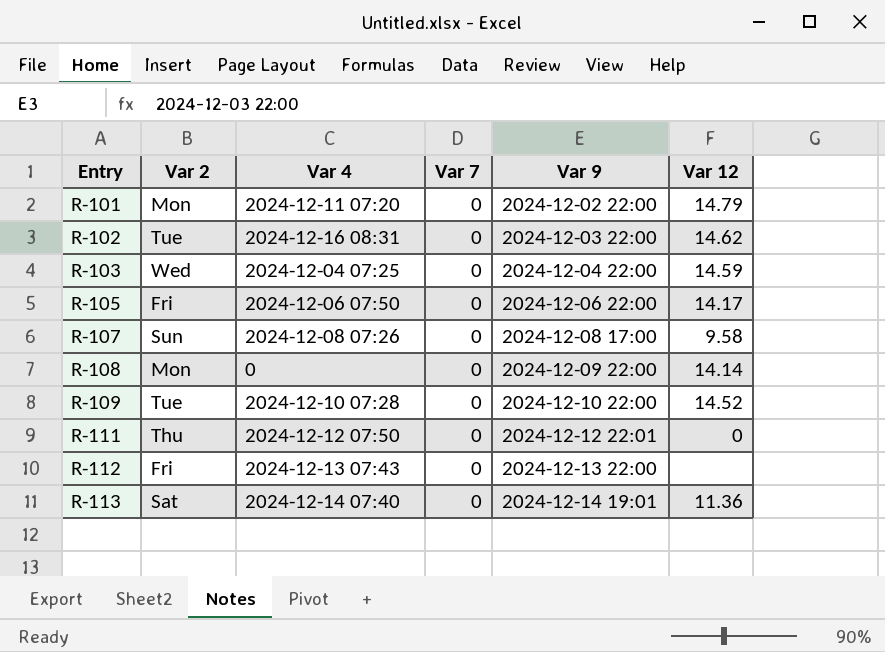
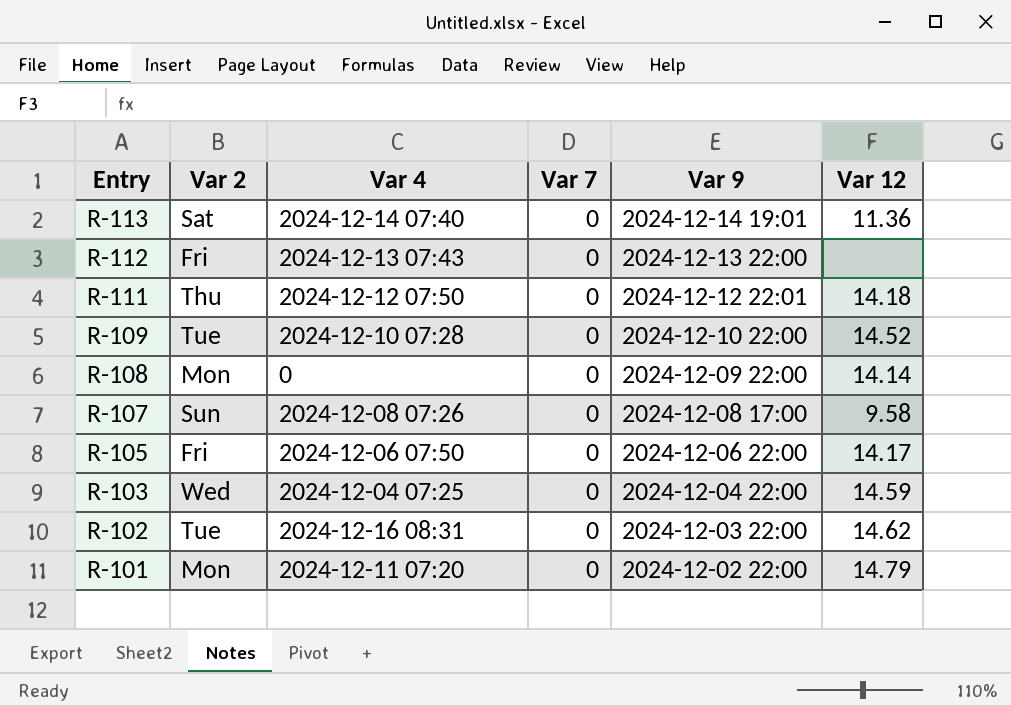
row order: Entry ascending -> Entry descending
R-111 | Var 12: 0 -> 14.18

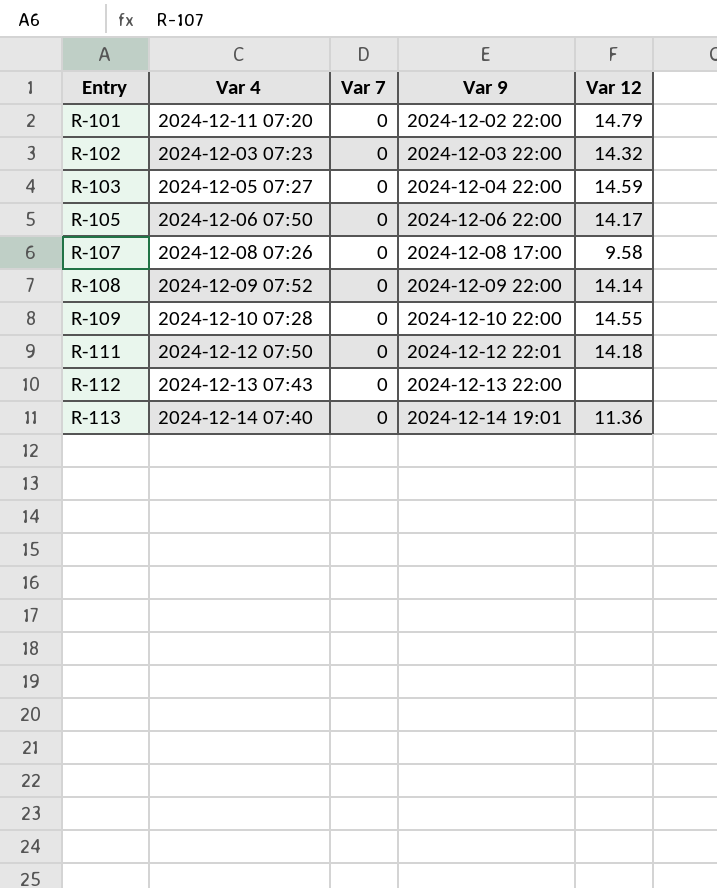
row order: Entry descending -> Entry ascending
column Var 2 | position: 2 -> none
R-102 | Var 4: 2024-12-16 08:31 -> 2024-12-03 07:23
R-102 | Var 12: 14.62 -> 14.32
R-103 | Var 4: 2024-12-04 07:25 -> 2024-12-05 07:27
R-108 | Var 4: 0 -> 2024-12-09 07:52
R-109 | Var 12: 14.52 -> 14.55

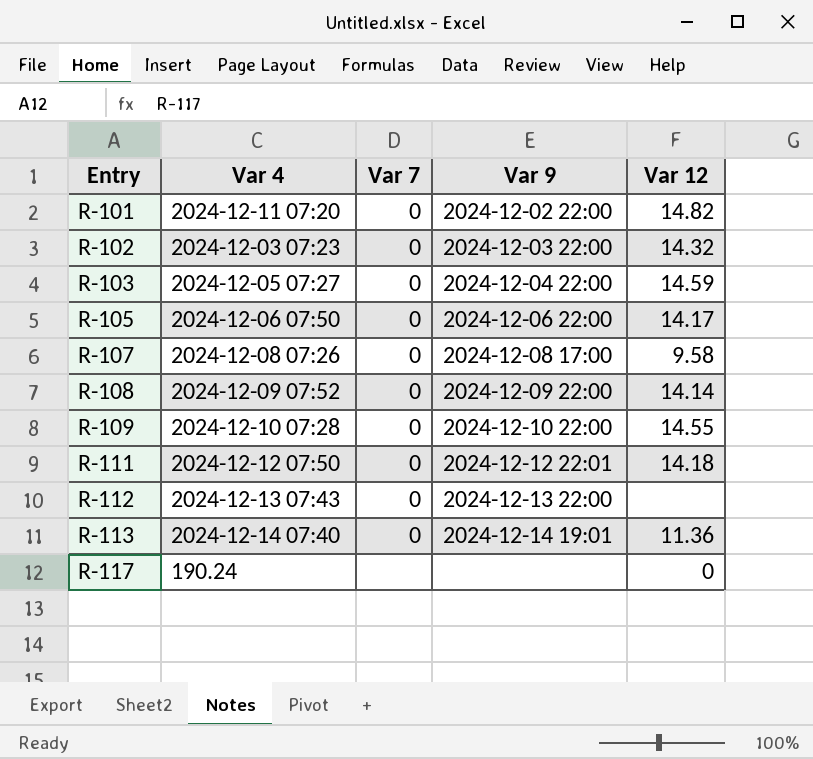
R-101 | Var 12: 14.79 -> 14.82
row R-117: none -> 190.24 | none | none | 0

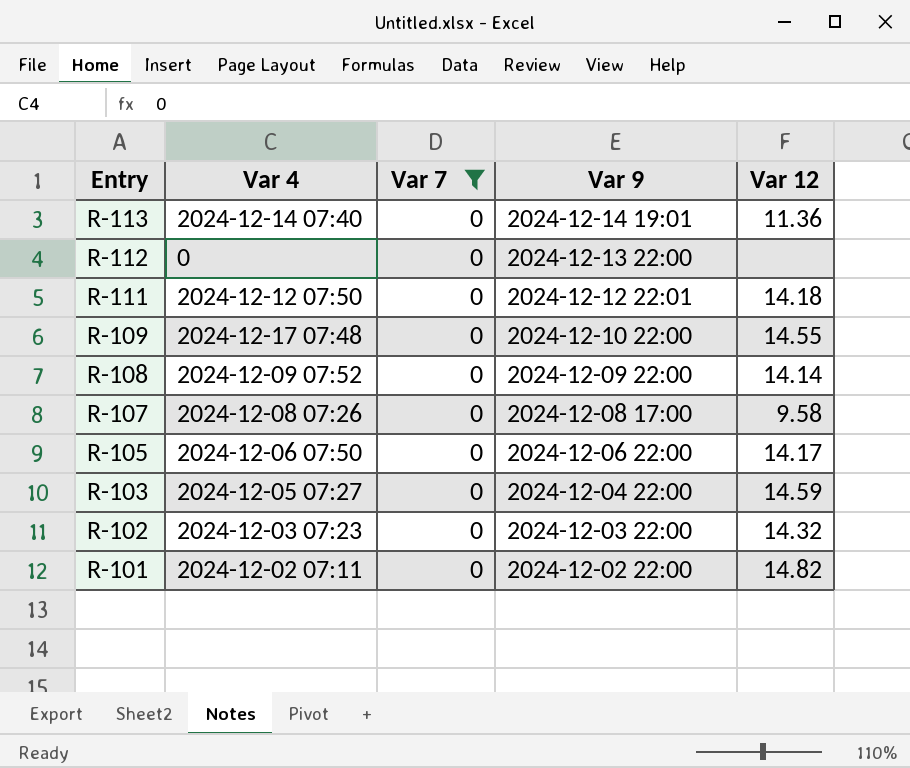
filter: none -> Var 7 = 0
row order: Entry ascending -> Entry descending
R-112 | Var 4: 2024-12-13 07:43 -> 0
R-109 | Var 4: 2024-12-10 07:28 -> 2024-12-17 07:48
R-101 | Var 4: 2024-12-11 07:20 -> 2024-12-02 07:11

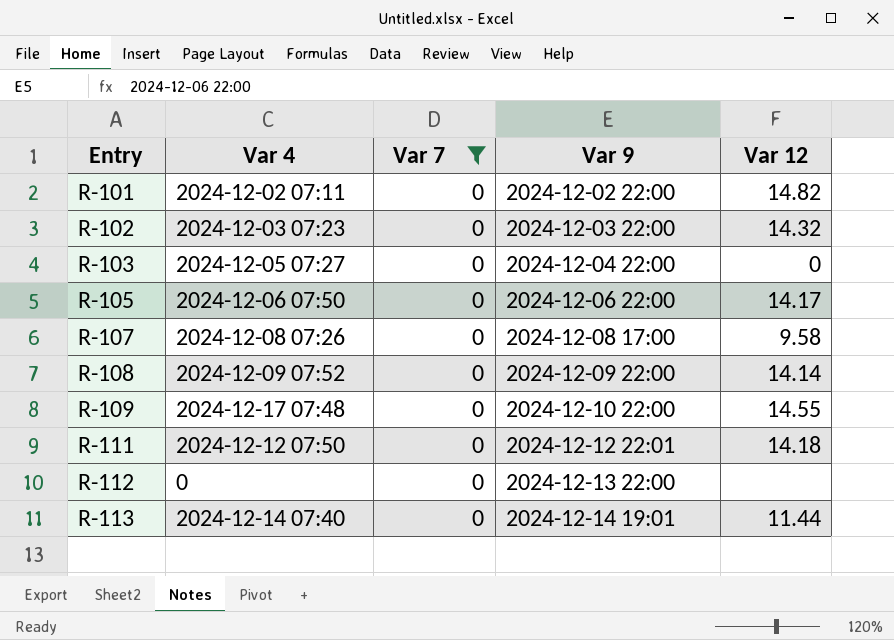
row order: Entry descending -> Entry ascending
R-103 | Var 12: 14.59 -> 0
R-113 | Var 12: 11.36 -> 11.44

